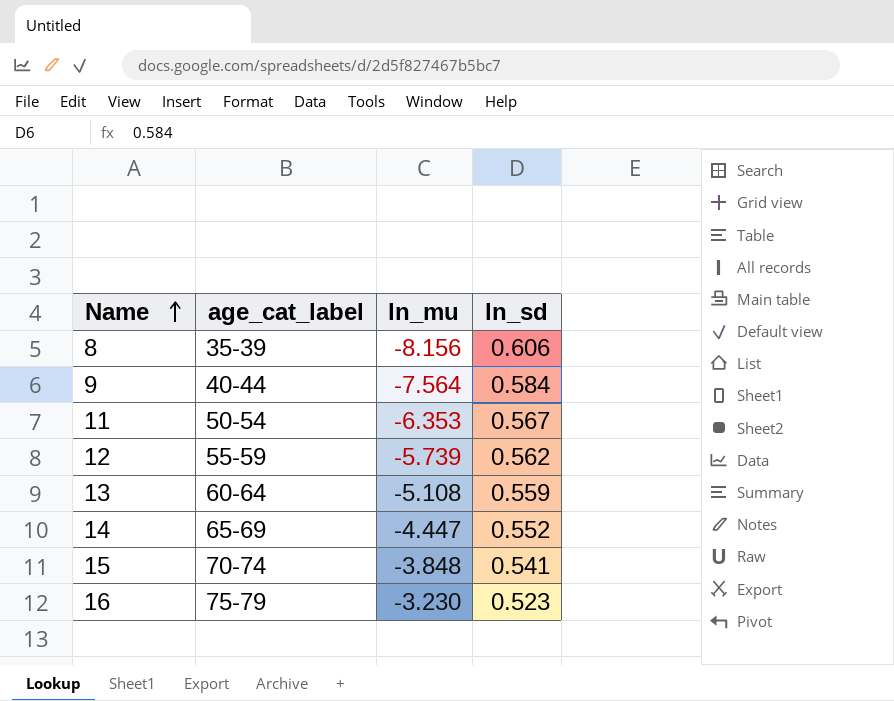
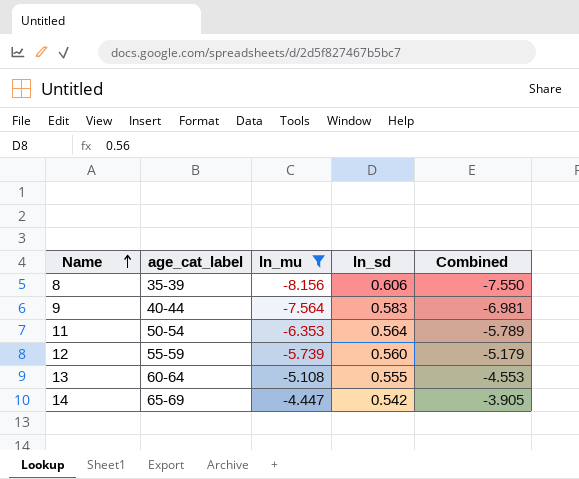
filter: none -> ln_mu <= -4.447
column Combined | formula: none -> [ln_mu] + [ln_sd]
9 | ln_sd: 0.584 -> 0.583
11 | ln_sd: 0.567 -> 0.564
12 | ln_sd: 0.562 -> 0.560
13 | ln_sd: 0.559 -> 0.555
14 | ln_sd: 0.552 -> 0.542

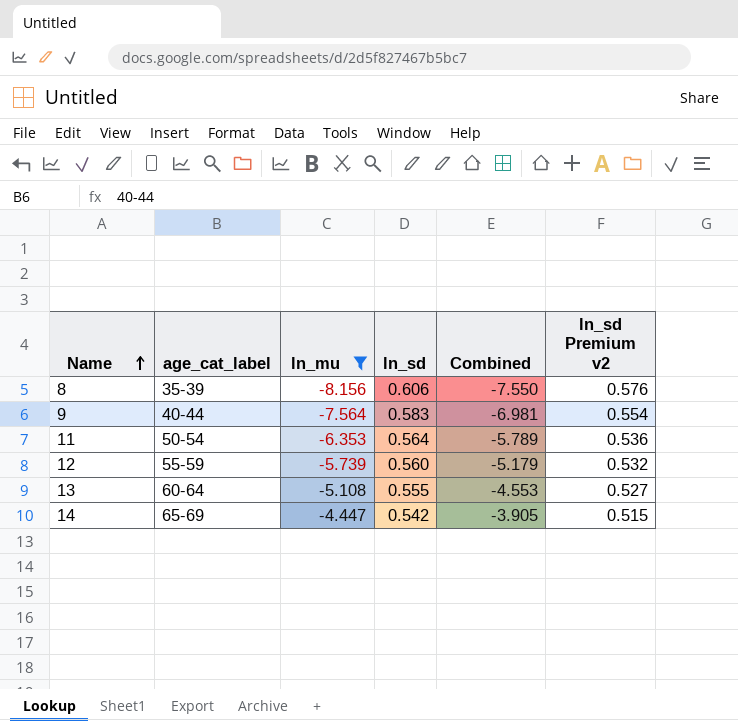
column ln_sd Premium v2 | formula: none -> [ln_sd] * 0.95

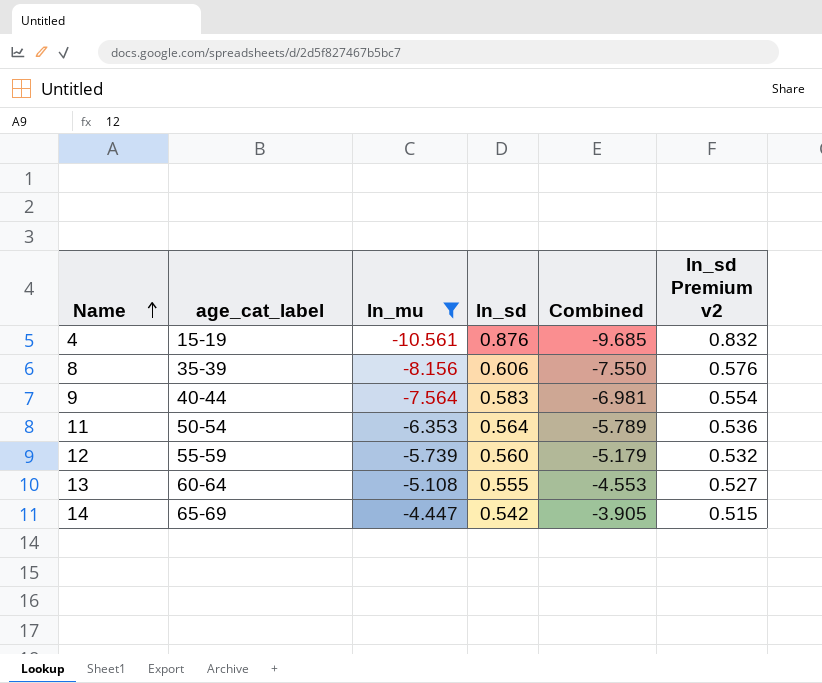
row 4: none -> 15-19 | -10.561 | 0.876 | -9.685 | 0.832

